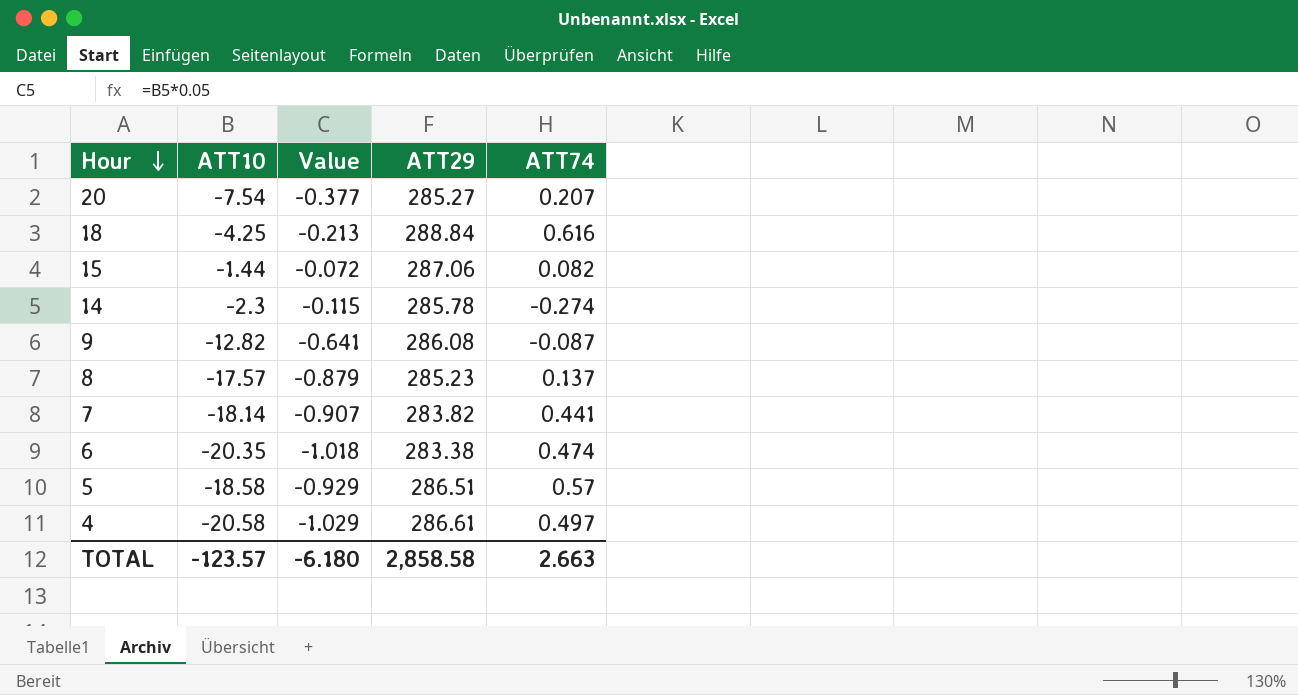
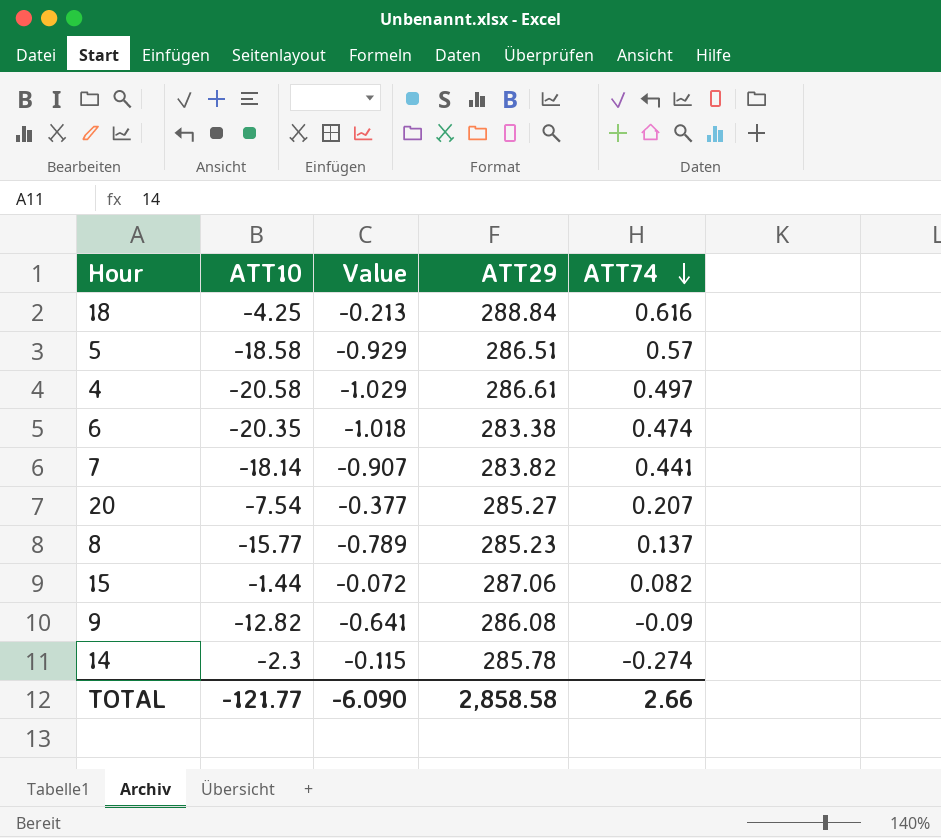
row order: Hour descending -> ATT74 descending
8 | ATT10: -17.57 -> -15.77
8 | Value: -0.879 -> -0.789
9 | ATT74: -0.087 -> -0.09
TOTAL | ATT10: -123.57 -> -121.77
TOTAL | Value: -6.180 -> -6.090
TOTAL | ATT74: 2.663 -> 2.66

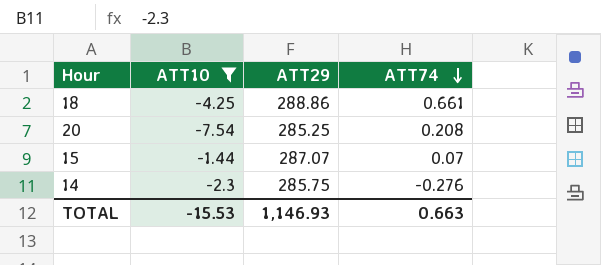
filter: none -> ATT10 >= -7.54
column Value | formula: [ATT10] * 0.05 -> none
18 | ATT29: 288.84 -> 288.86
18 | ATT74: 0.616 -> 0.661
20 | ATT29: 285.27 -> 285.25
20 | ATT74: 0.207 -> 0.208
15 | ATT29: 287.06 -> 287.07
15 | ATT74: 0.082 -> 0.07
14 | ATT29: 285.78 -> 285.75
14 | ATT74: -0.274 -> -0.276
TOTAL | ATT10: -121.77 -> -15.53
TOTAL | ATT29: 2,858.58 -> 1,146.93
TOTAL | ATT74: 2.66 -> 0.663

